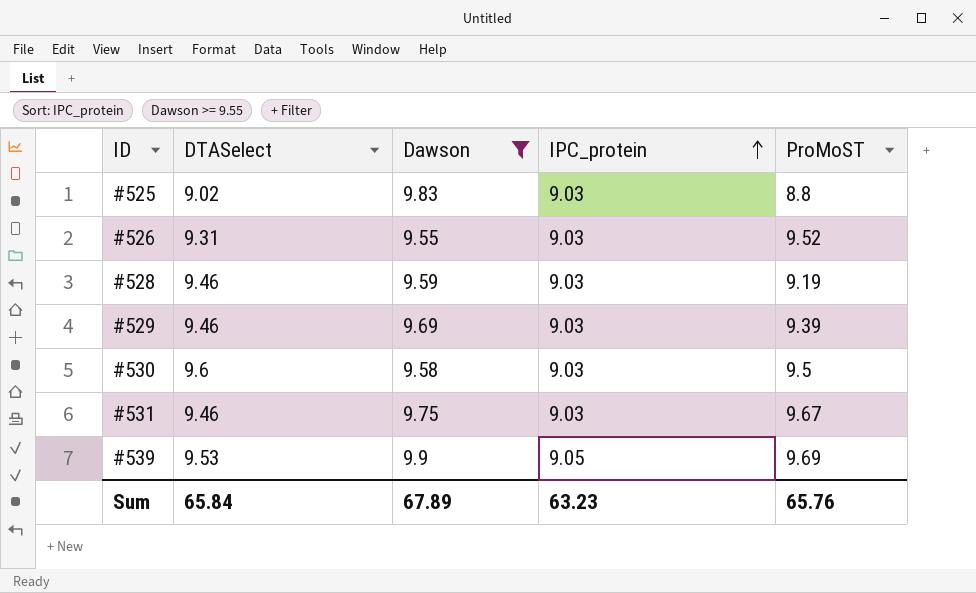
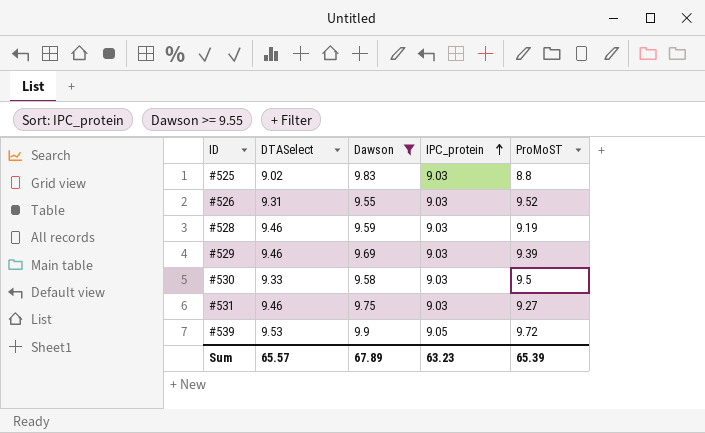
#530 | DTASelect: 9.6 -> 9.33
#531 | ProMoST: 9.67 -> 9.27
#539 | ProMoST: 9.69 -> 9.72
Sum | DTASelect: 65.84 -> 65.57
Sum | ProMoST: 65.76 -> 65.39

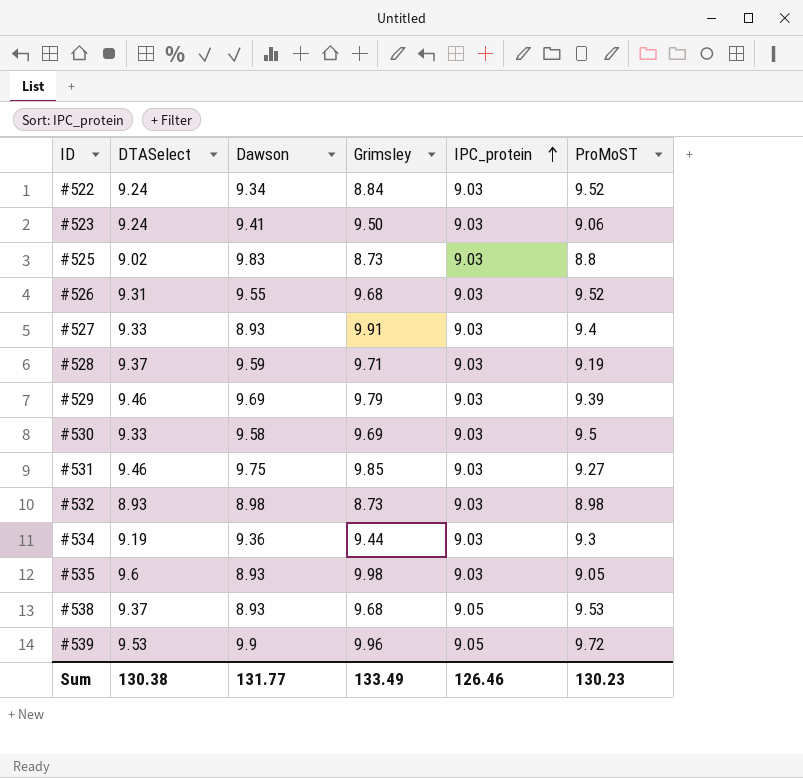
filter: Dawson >= 9.55 -> none
column Grimsley | position: none -> 4
#528 | DTASelect: 9.46 -> 9.37
Sum | DTASelect: 65.57 -> 130.38
Sum | Dawson: 67.89 -> 131.77
Sum | IPC_protein: 63.23 -> 126.46
Sum | ProMoST: 65.39 -> 130.23

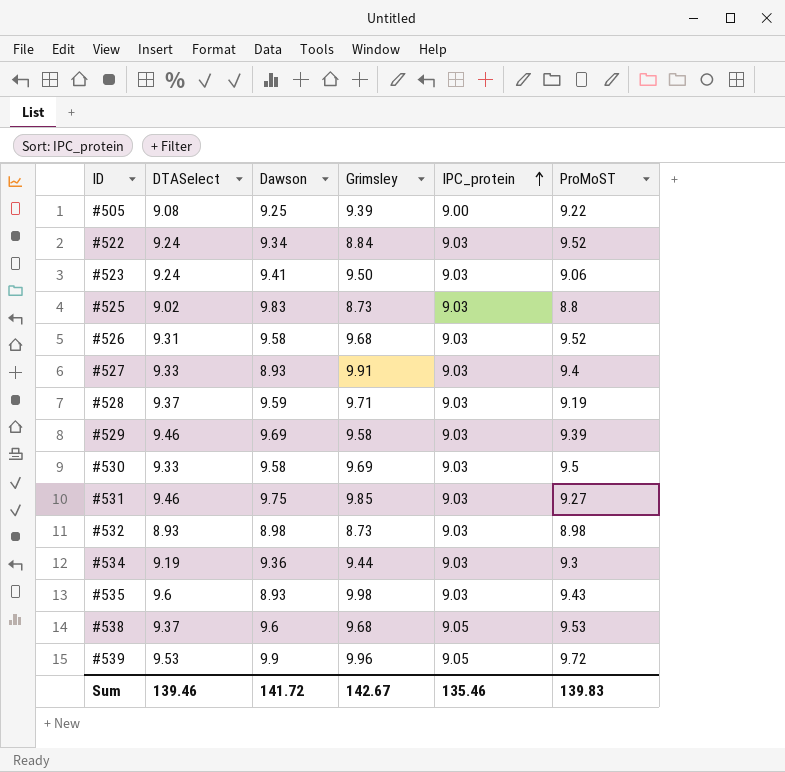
row #505: none -> 9.08 | 9.25 | 9.39 | 9.00 | 9.22
#526 | Dawson: 9.55 -> 9.58
#529 | Grimsley: 9.79 -> 9.58
#535 | ProMoST: 9.05 -> 9.43
#538 | Dawson: 8.93 -> 9.6
Sum | DTASelect: 130.38 -> 139.46
Sum | Dawson: 131.77 -> 141.72
Sum | Grimsley: 133.49 -> 142.67
Sum | IPC_protein: 126.46 -> 135.46
Sum | ProMoST: 130.23 -> 139.83

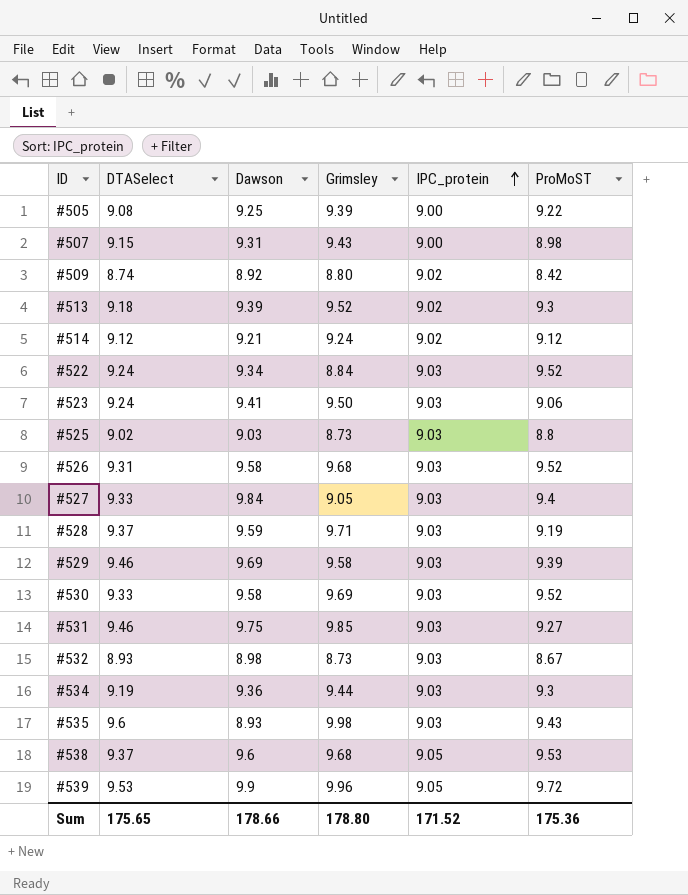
row #507: none -> 9.15 | 9.31 | 9.43 | 9.00 | 8.98
row #509: none -> 8.74 | 8.92 | 8.80 | 9.02 | 8.42
row #513: none -> 9.18 | 9.39 | 9.52 | 9.02 | 9.3
row #514: none -> 9.12 | 9.21 | 9.24 | 9.02 | 9.12
#525 | Dawson: 9.83 -> 9.03
#527 | Dawson: 8.93 -> 9.84
#527 | Grimsley: 9.91 -> 9.05
#530 | ProMoST: 9.5 -> 9.52
#532 | ProMoST: 8.98 -> 8.67
Sum | DTASelect: 139.46 -> 175.65
Sum | Dawson: 141.72 -> 178.66
Sum | Grimsley: 142.67 -> 178.80
Sum | IPC_protein: 135.46 -> 171.52
Sum | ProMoST: 139.83 -> 175.36

